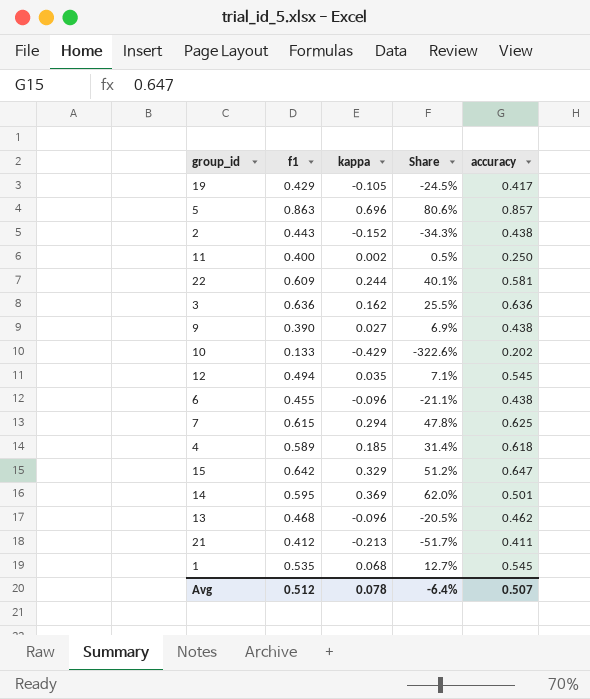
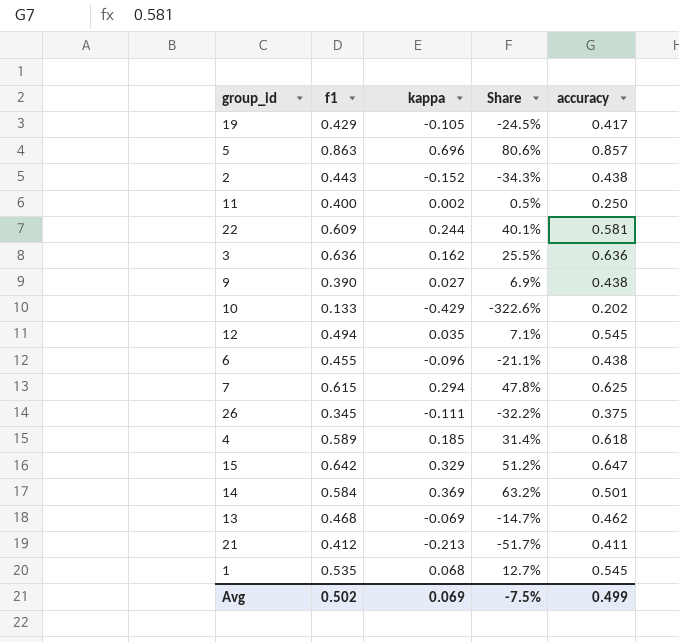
row 26: none -> 0.345 | -0.111 | -32.2% | 0.375
14 | f1: 0.595 -> 0.584
14 | Share: 62.0% -> 63.2%
13 | kappa: -0.096 -> -0.069
13 | Share: -20.5% -> -14.7%
Avg | f1: 0.512 -> 0.502
Avg | kappa: 0.078 -> 0.069
Avg | Share: -6.4% -> -7.5%
Avg | accuracy: 0.507 -> 0.499

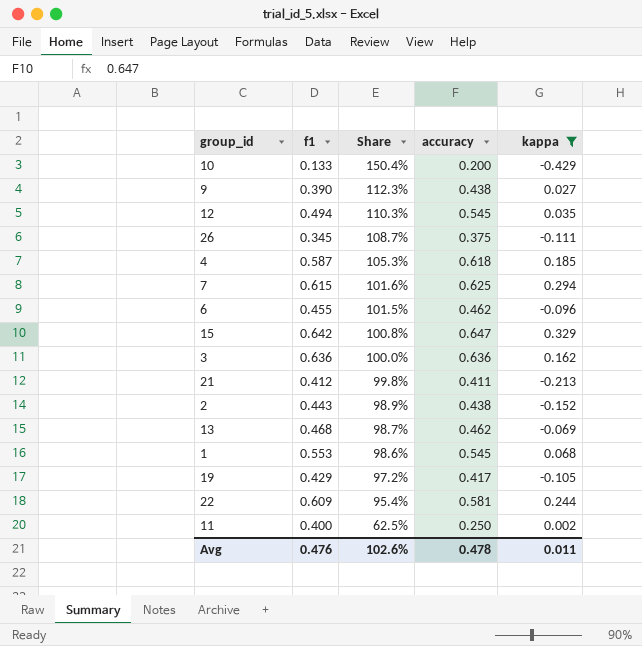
filter: none -> kappa <= 0.329
row order: none -> Share descending
column Share | formula: [kappa] / [f1] -> [accuracy] / [f1]
column kappa | position: 3 -> 5
10 | accuracy: 0.202 -> 0.200
4 | f1: 0.589 -> 0.587
6 | accuracy: 0.438 -> 0.462
1 | f1: 0.535 -> 0.553
Avg | f1: 0.502 -> 0.476
Avg | Share: -7.5% -> 102.6%
Avg | accuracy: 0.499 -> 0.478
Avg | kappa: 0.069 -> 0.011

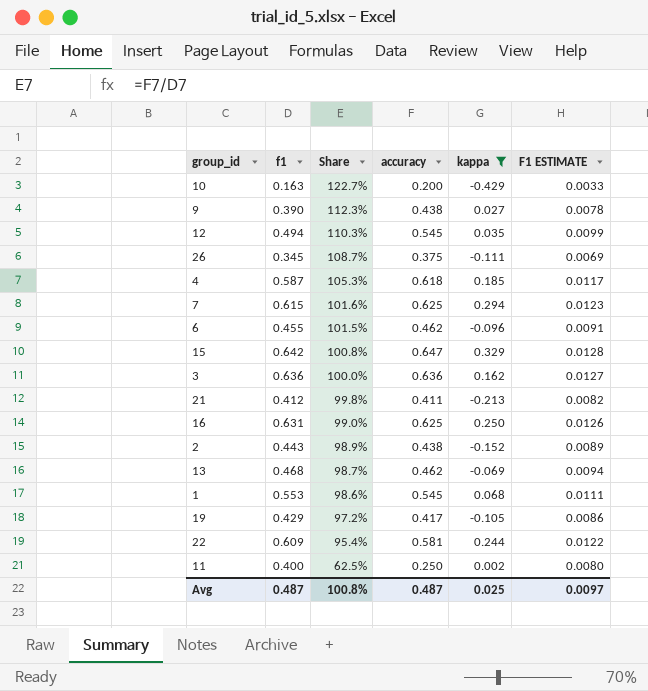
column F1 ESTIMATE | formula: none -> [f1] * 0.02
10 | f1: 0.133 -> 0.163
10 | Share: 150.4% -> 122.7%
row 16: none -> 0.631 | 99.0% | 0.625 | 0.250 | 0.0126
Avg | f1: 0.476 -> 0.487
Avg | Share: 102.6% -> 100.8%
Avg | accuracy: 0.478 -> 0.487
Avg | kappa: 0.011 -> 0.025

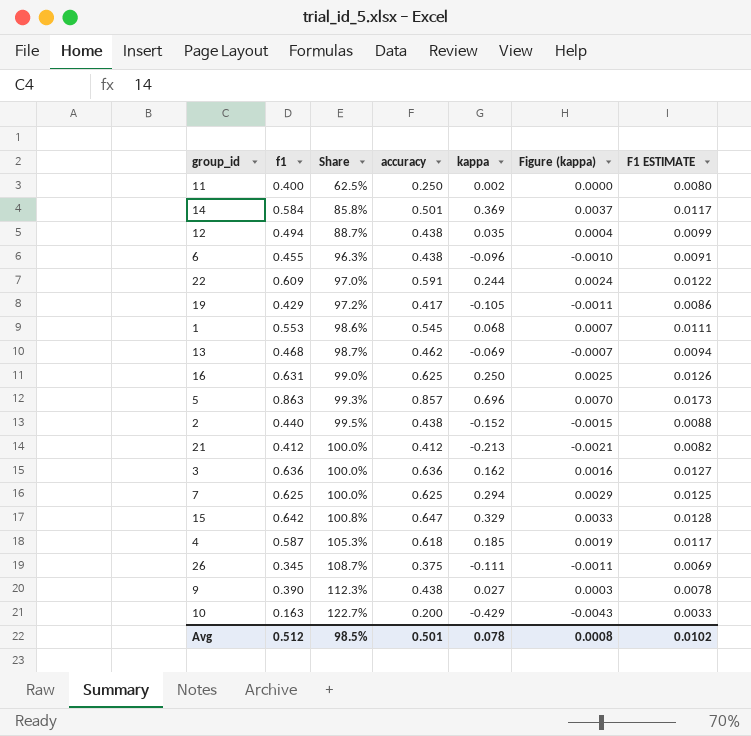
filter: kappa <= 0.329 -> none
row order: Share descending -> Share ascending
column Figure (kappa) | formula: none -> [kappa] * 0.01
12 | Share: 110.3% -> 88.7%
12 | accuracy: 0.545 -> 0.438
6 | Share: 101.5% -> 96.3%
6 | accuracy: 0.462 -> 0.438
22 | Share: 95.4% -> 97.0%
22 | accuracy: 0.581 -> 0.591
2 | f1: 0.443 -> 0.440
2 | Share: 98.9% -> 99.5%
2 | F1 ESTIMATE: 0.0089 -> 0.0088
21 | Share: 99.8% -> 100.0%
21 | accuracy: 0.411 -> 0.412
7 | f1: 0.615 -> 0.625
7 | Share: 101.6% -> 100.0%
7 | F1 ESTIMATE: 0.0123 -> 0.0125
Avg | f1: 0.487 -> 0.512
Avg | Share: 100.8% -> 98.5%
Avg | accuracy: 0.487 -> 0.501
Avg | kappa: 0.025 -> 0.078
Avg | F1 ESTIMATE: 0.0097 -> 0.0102

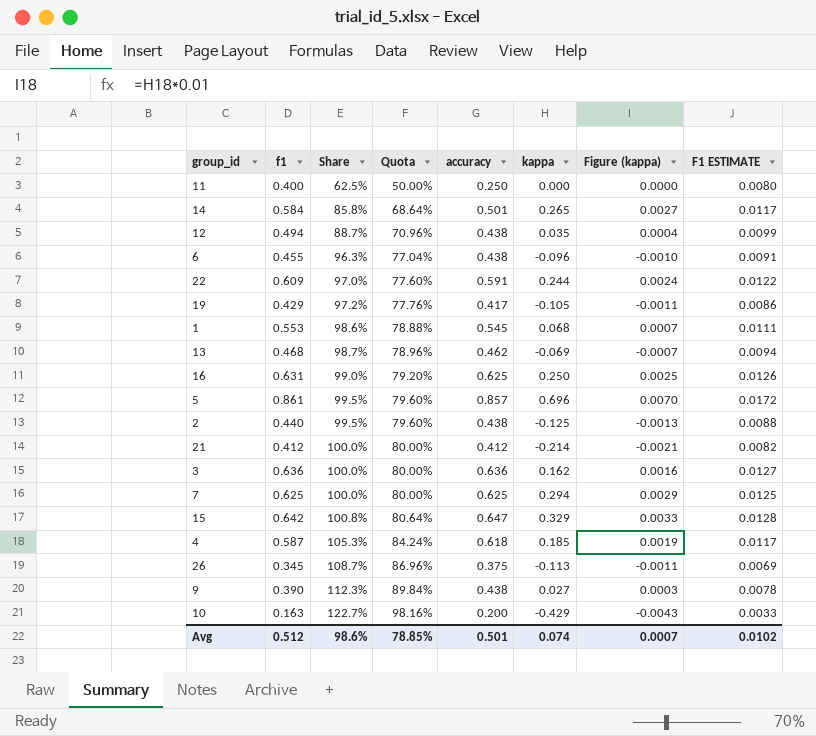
column Quota | formula: none -> [Share] * 0.8
11 | kappa: 0.002 -> 0.000
14 | kappa: 0.369 -> 0.265
14 | Figure (kappa): 0.0037 -> 0.0027
5 | f1: 0.863 -> 0.861
5 | Share: 99.3% -> 99.5%
5 | F1 ESTIMATE: 0.0173 -> 0.0172
2 | kappa: -0.152 -> -0.125
2 | Figure (kappa): -0.0015 -> -0.0013
21 | kappa: -0.213 -> -0.214
26 | kappa: -0.111 -> -0.113
Avg | Share: 98.5% -> 98.6%
Avg | kappa: 0.078 -> 0.074
Avg | Figure (kappa): 0.0008 -> 0.0007

